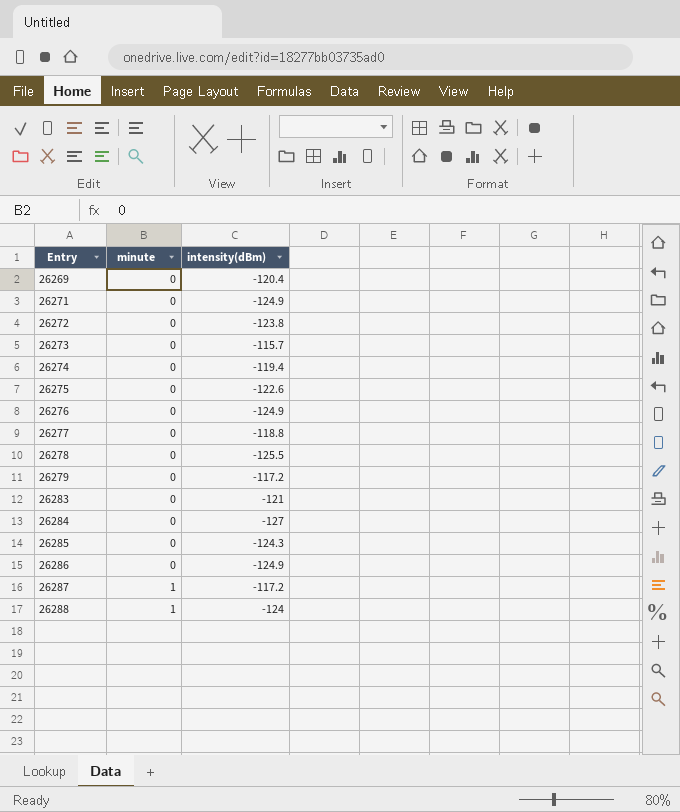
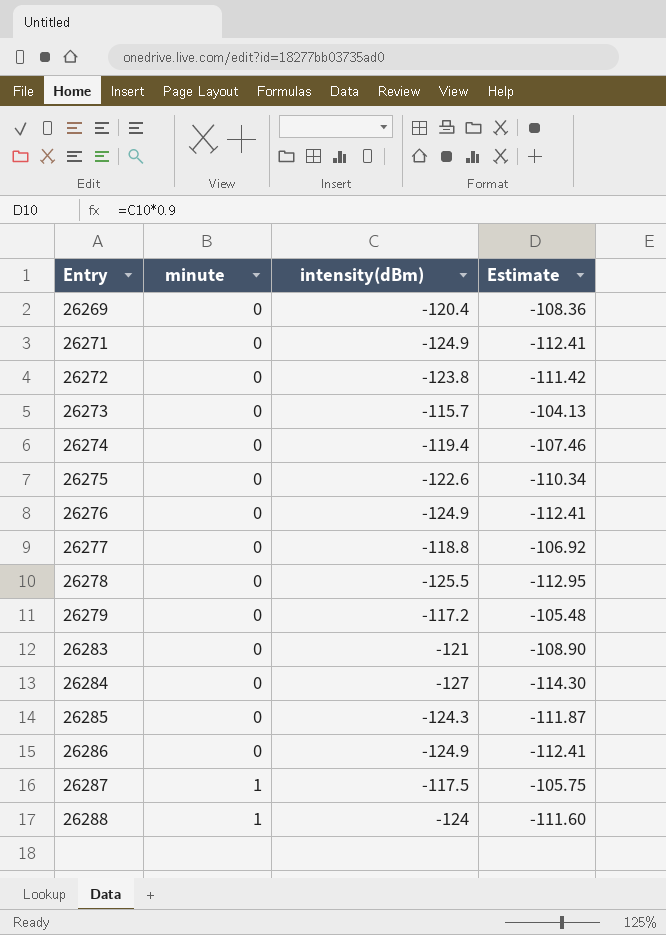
column Estimate | formula: none -> [intensity(dBm)] * 0.9
26287 | intensity(dBm): -117.2 -> -117.5

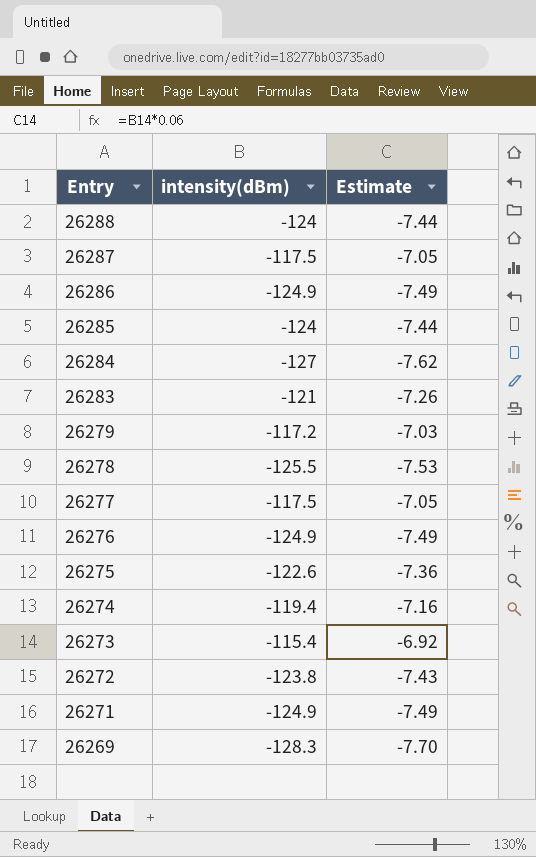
row order: Entry ascending -> Entry descending
column minute | position: 2 -> none
column Estimate | formula: [intensity(dBm)] * 0.9 -> [intensity(dBm)] * 0.06
26285 | intensity(dBm): -124.3 -> -124
26277 | intensity(dBm): -118.8 -> -117.5
26273 | intensity(dBm): -115.7 -> -115.4
26269 | intensity(dBm): -120.4 -> -128.3

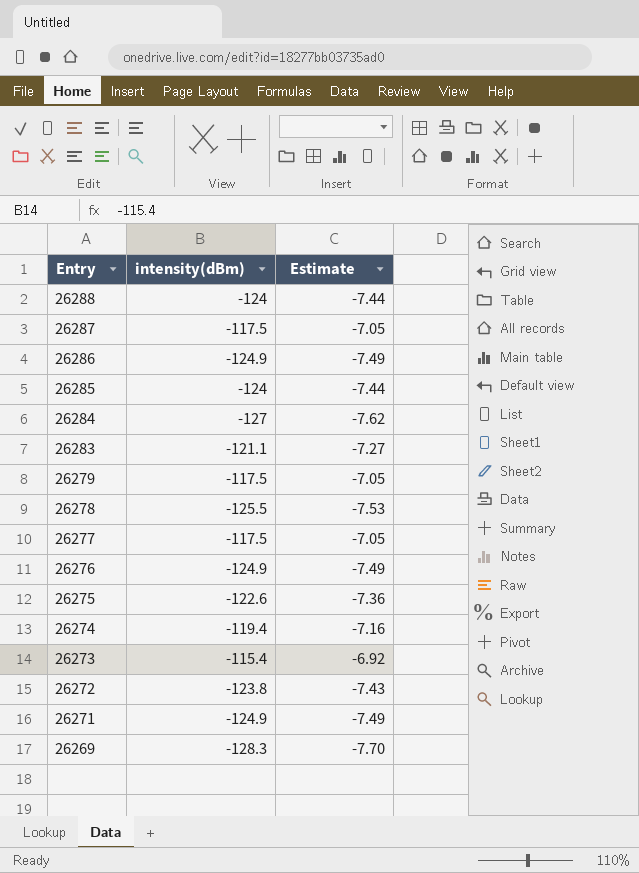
26283 | intensity(dBm): -121 -> -121.1
26283 | Estimate: -7.26 -> -7.27
26279 | intensity(dBm): -117.2 -> -117.5
26279 | Estimate: -7.03 -> -7.05

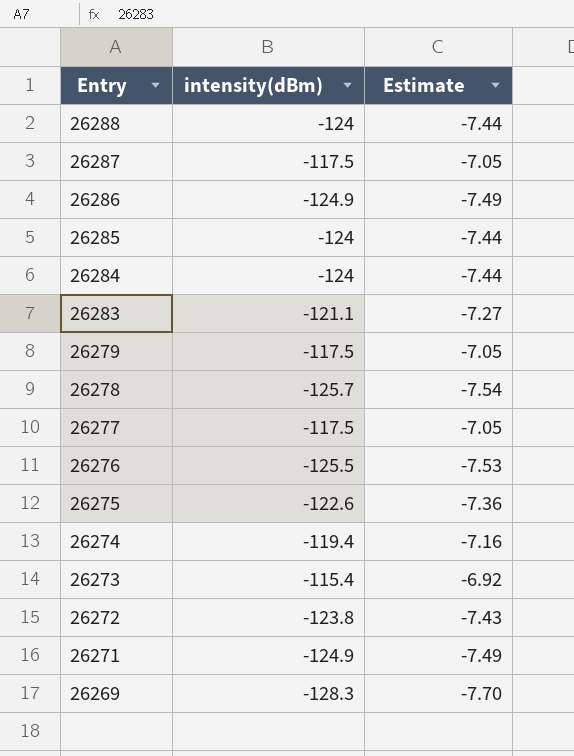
26284 | intensity(dBm): -127 -> -124
26284 | Estimate: -7.62 -> -7.44
26278 | intensity(dBm): -125.5 -> -125.7
26278 | Estimate: -7.53 -> -7.54
26276 | intensity(dBm): -124.9 -> -125.5
26276 | Estimate: -7.49 -> -7.53

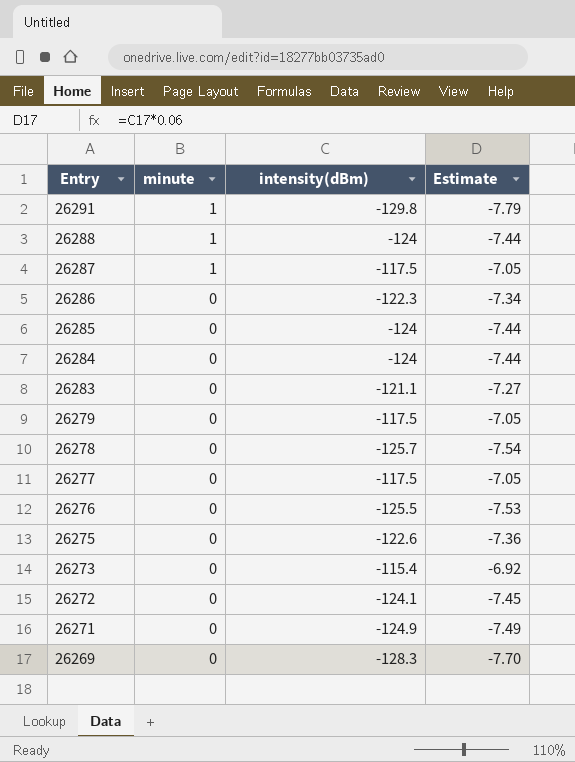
column minute | position: none -> 2
row 26274: -119.4 | -7.16 -> none
row 26291: none -> 1 | -129.8 | -7.79
26286 | intensity(dBm): -124.9 -> -122.3
26286 | Estimate: -7.49 -> -7.34
26272 | intensity(dBm): -123.8 -> -124.1
26272 | Estimate: -7.43 -> -7.45

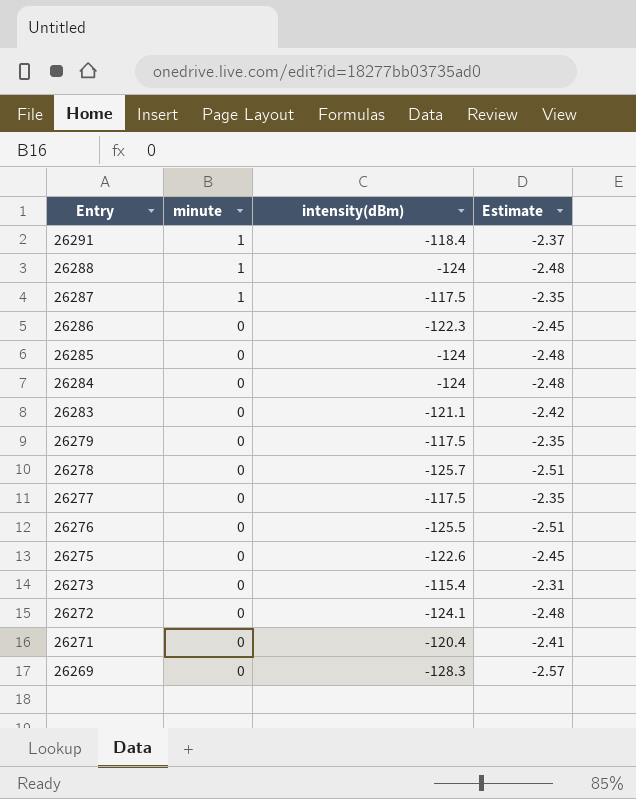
column Estimate | formula: [intensity(dBm)] * 0.06 -> [intensity(dBm)] * 0.02
26291 | intensity(dBm): -129.8 -> -118.4
26271 | intensity(dBm): -124.9 -> -120.4

